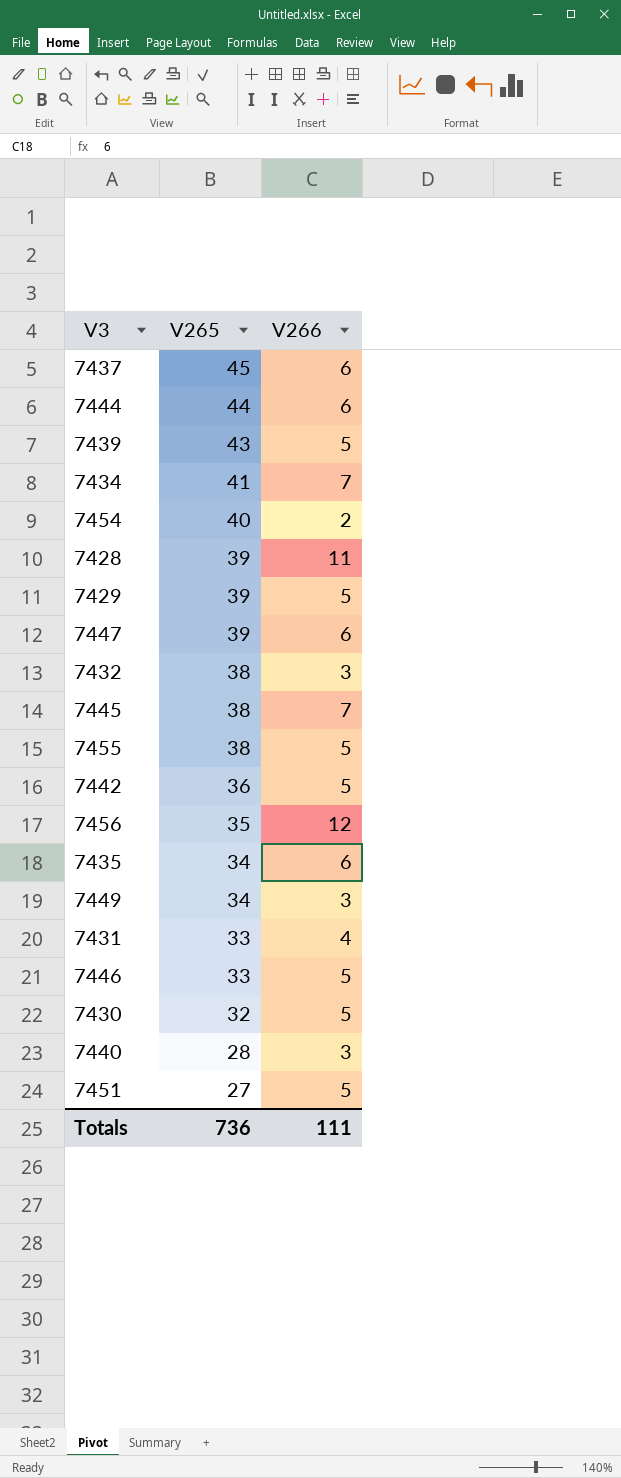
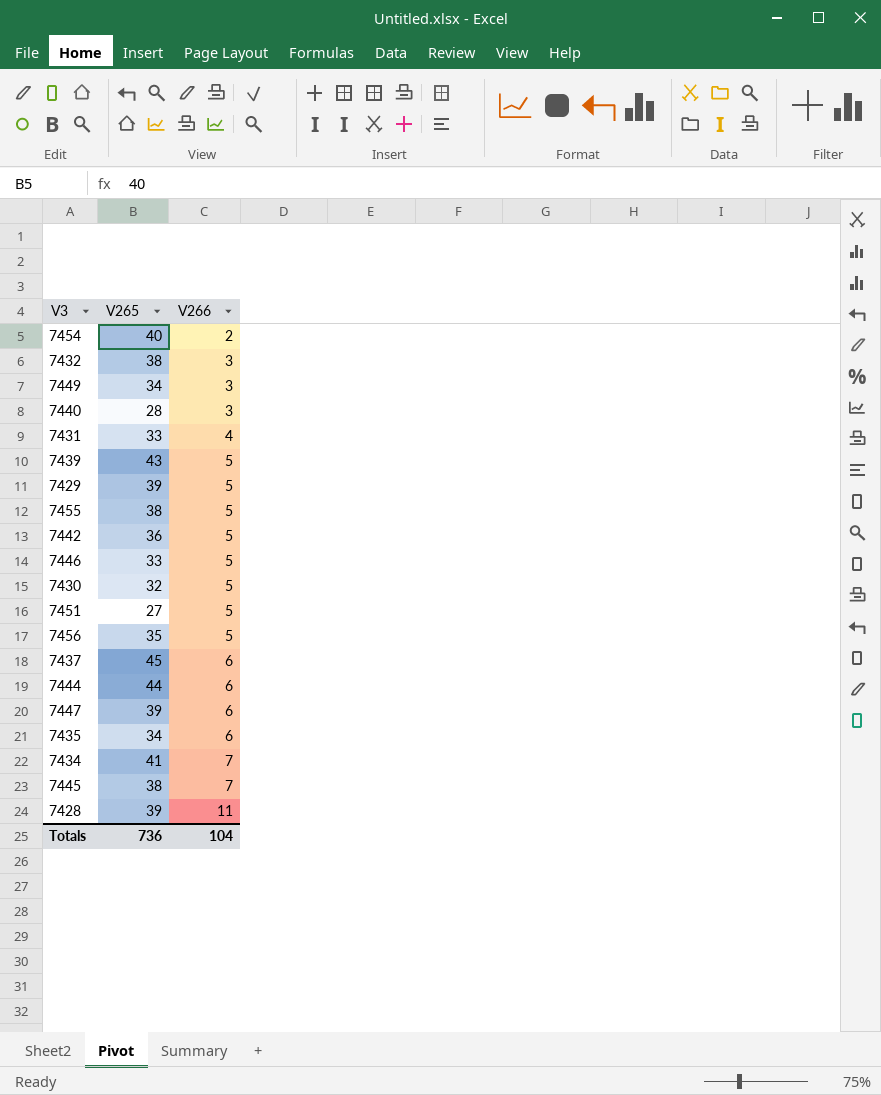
row order: V265 descending -> V266 ascending
7456 | V266: 12 -> 5
Totals | V266: 111 -> 104

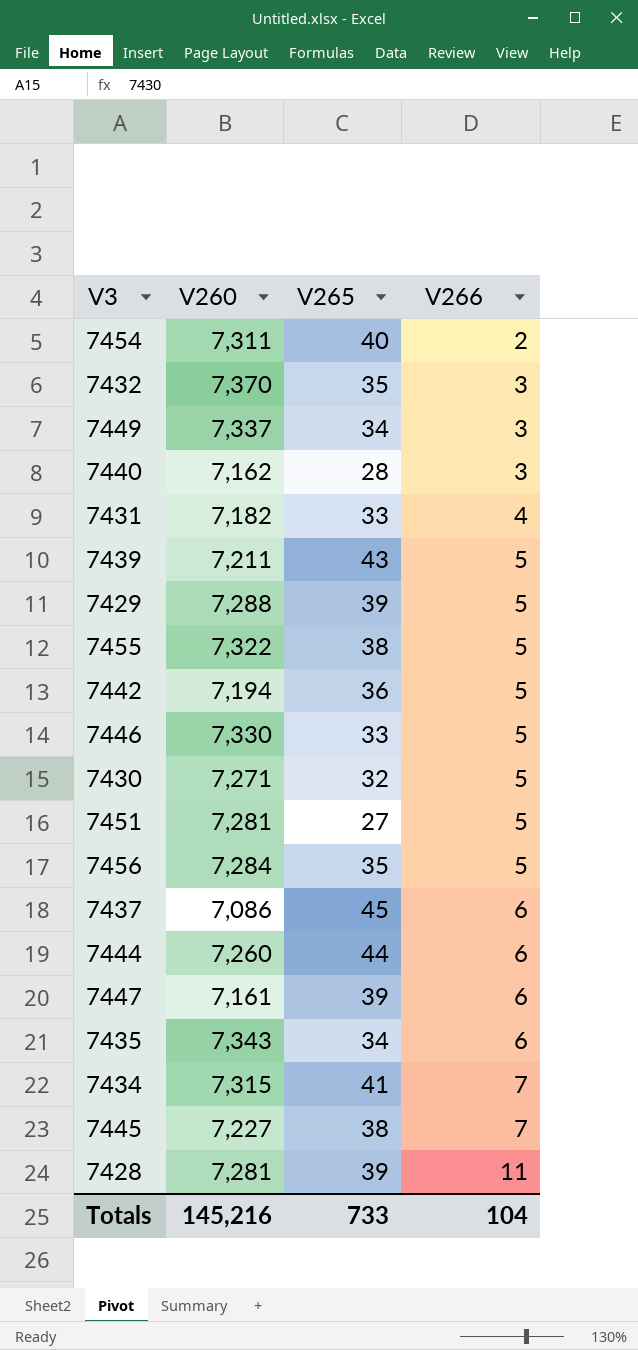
column V260 | position: none -> 2
7432 | V265: 38 -> 35
Totals | V265: 736 -> 733

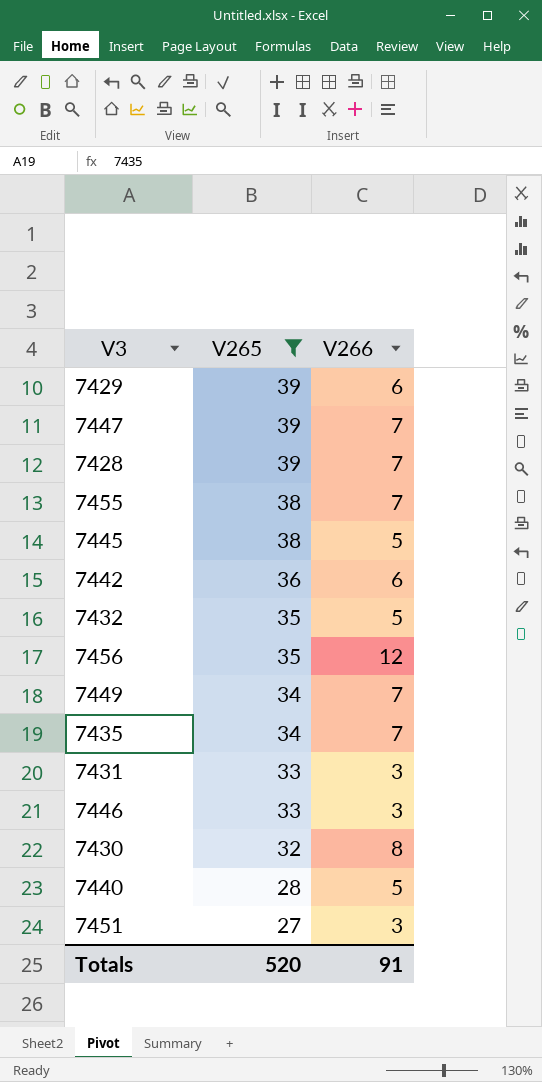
filter: none -> V265 <= 39
row order: V266 ascending -> V265 descending
column V260 | position: 2 -> none
7429 | V266: 5 -> 6
7447 | V266: 6 -> 7
7428 | V266: 11 -> 7
7455 | V266: 5 -> 7
7445 | V266: 7 -> 5
7442 | V266: 5 -> 6
7432 | V266: 3 -> 5
7456 | V266: 5 -> 12
7449 | V266: 3 -> 7
7435 | V266: 6 -> 7
7431 | V266: 4 -> 3
7446 | V266: 5 -> 3
7430 | V266: 5 -> 8
7440 | V266: 3 -> 5
7451 | V266: 5 -> 3
Totals | V265: 733 -> 520
Totals | V266: 104 -> 91

